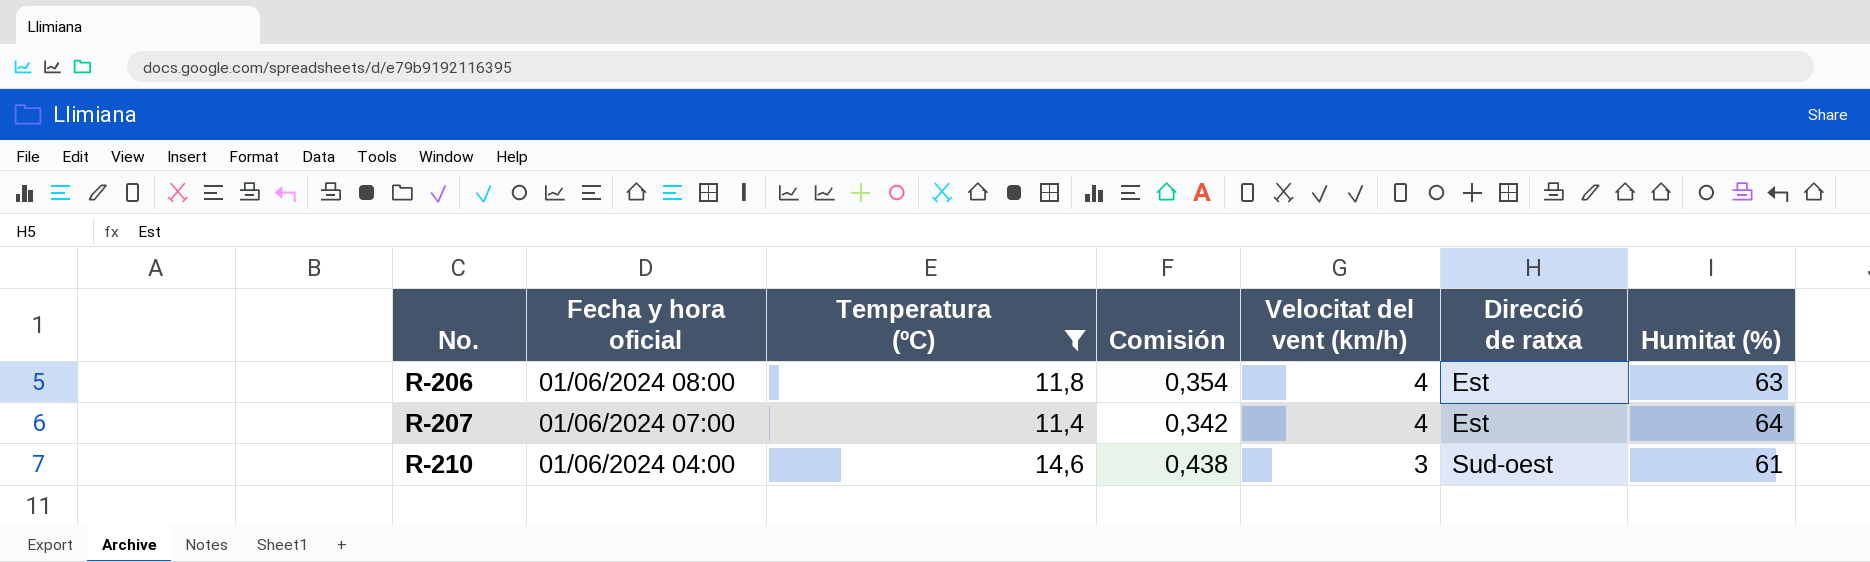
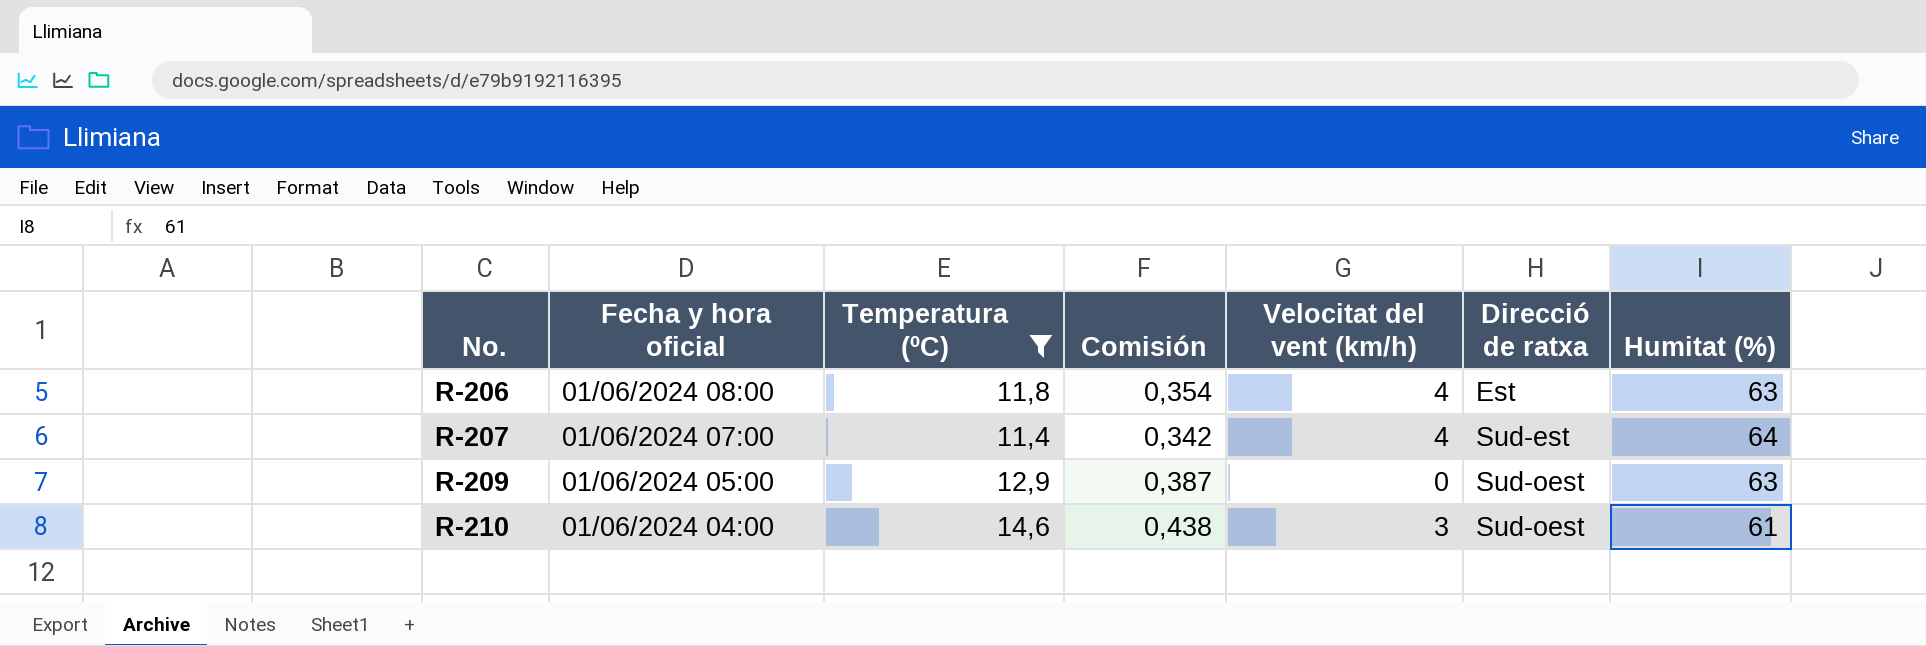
R-207 | Direcció de ratxa: Est -> Sud-est
row R-209: none -> 01/06/2024 05:00 | 12,9 | 0,387 | 0 | Sud-oest | 63

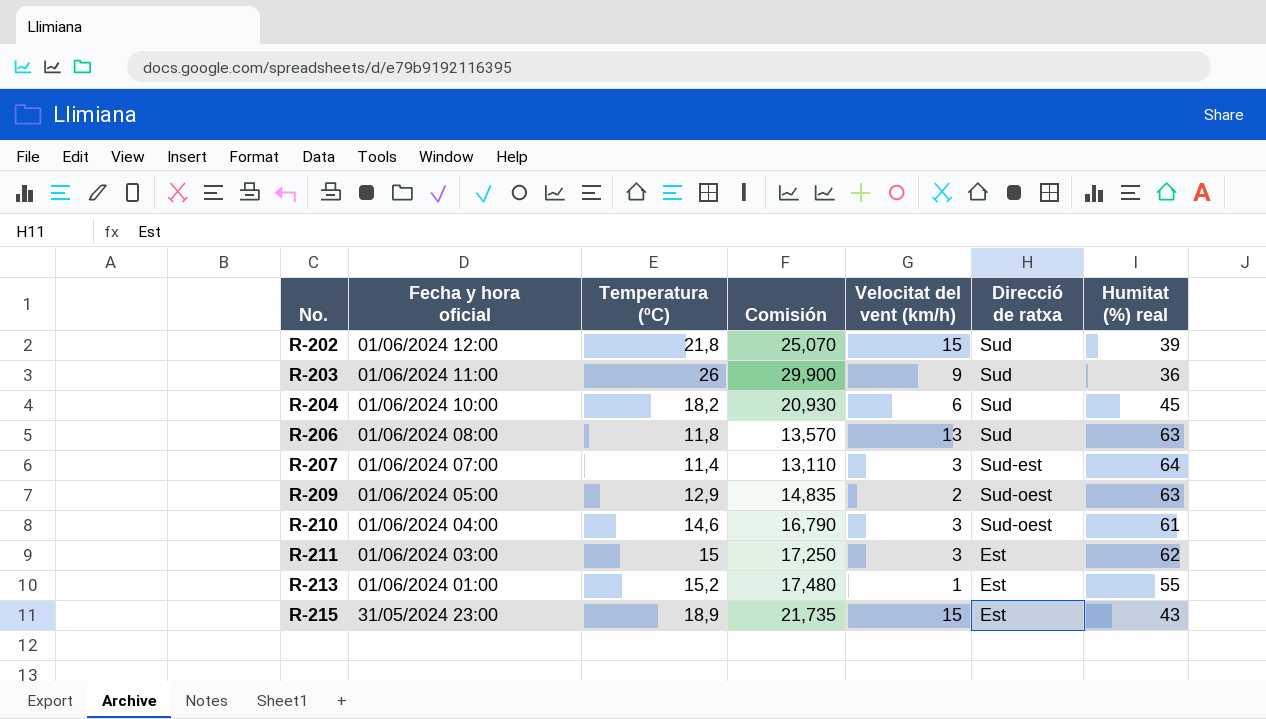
filter: Temperatura (ºC) <= 14,6 -> none
column Comisión | formula: [Temperatura (ºC)] * 0,03 -> [Temperatura (ºC)] * 1,15
column name: Humitat (%) -> Humitat (%) real
R-206 | Velocitat del vent (km/h): 4 -> 13
R-206 | Direcció de ratxa: Est -> Sud
R-207 | Velocitat del vent (km/h): 4 -> 3
R-209 | Velocitat del vent (km/h): 0 -> 2

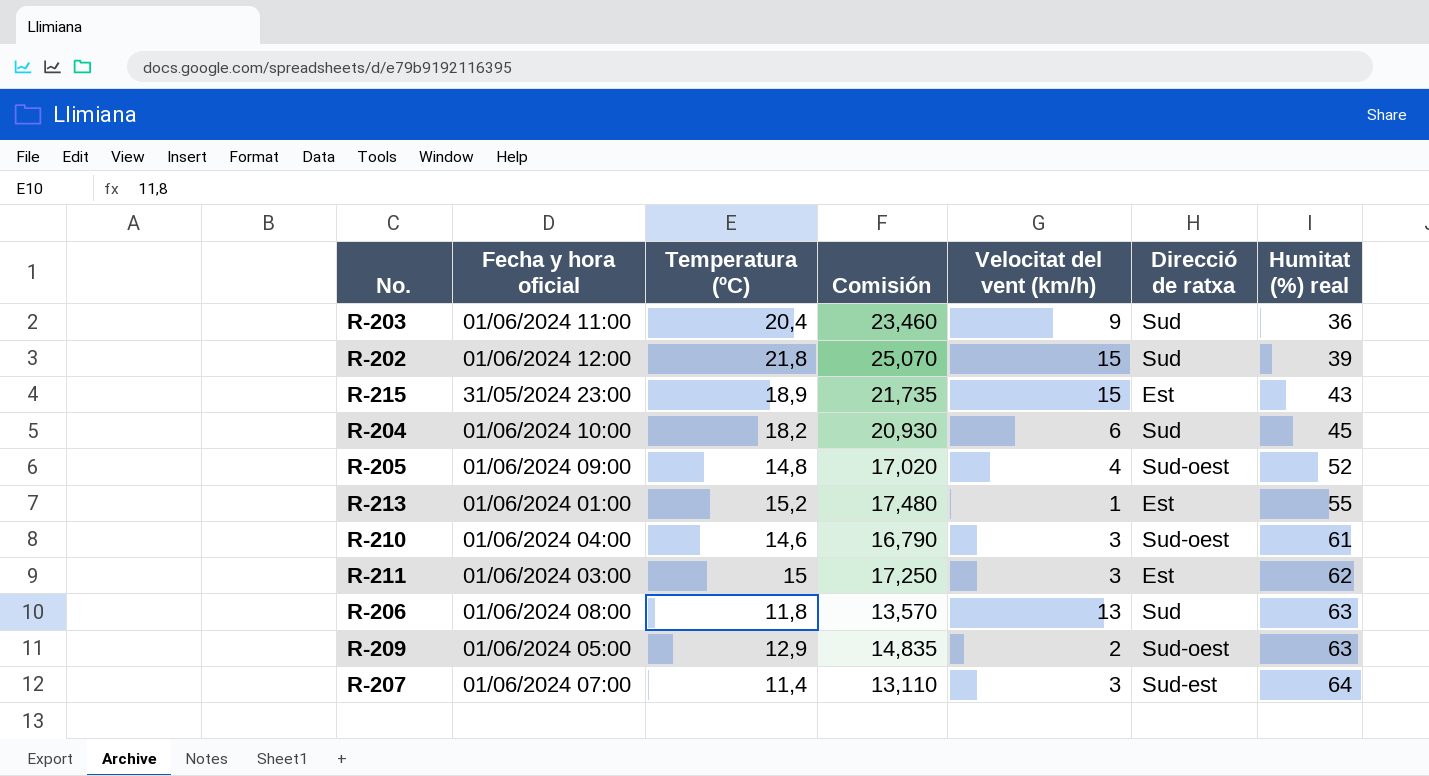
row order: No. ascending -> Humitat (%) real ascending
R-203 | Temperatura (ºC): 26 -> 20,4
R-203 | Comisión: 29,900 -> 23,460
row R-205: none -> 01/06/2024 09:00 | 14,8 | 17,020 | 4 | Sud-oest | 52

